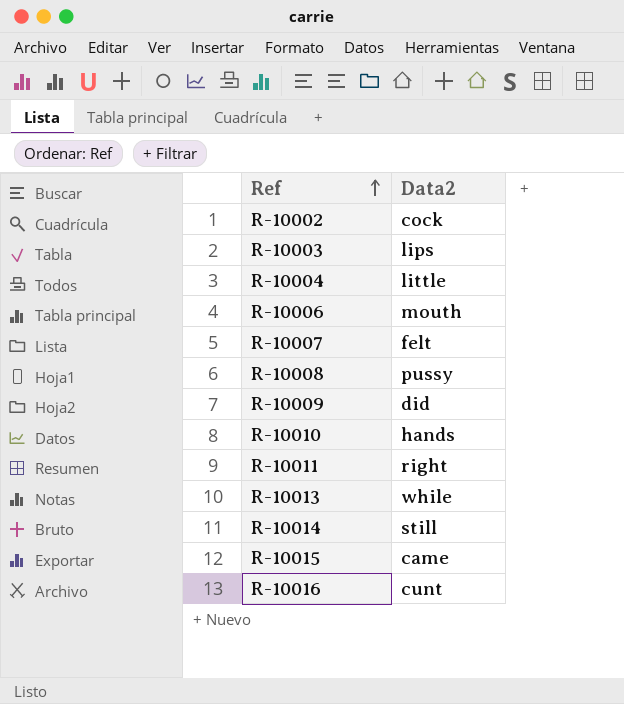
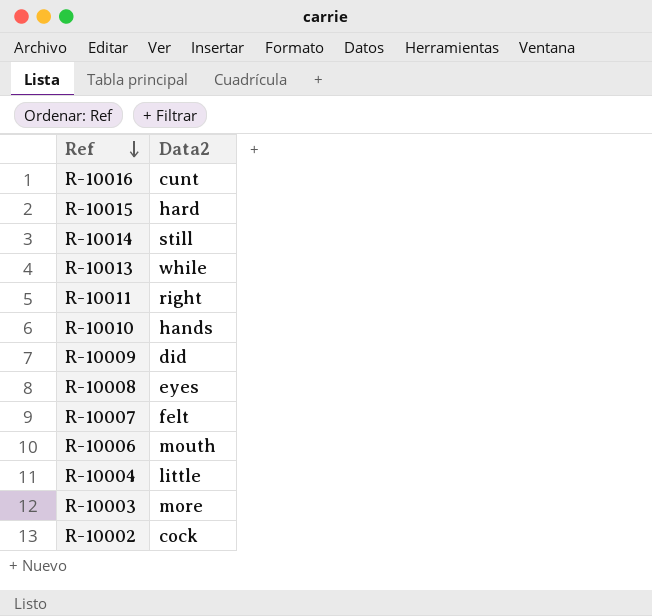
row order: Ref ascending -> Ref descending
R-10015 | Data2: came -> hard
R-10008 | Data2: pussy -> eyes
R-10003 | Data2: lips -> more

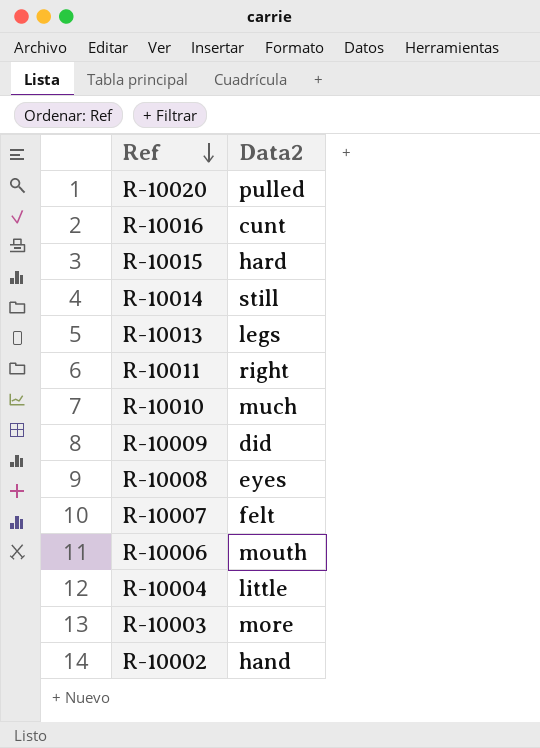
row R-10020: none -> pulled
R-10013 | Data2: while -> legs
R-10010 | Data2: hands -> much
R-10002 | Data2: cock -> hand

